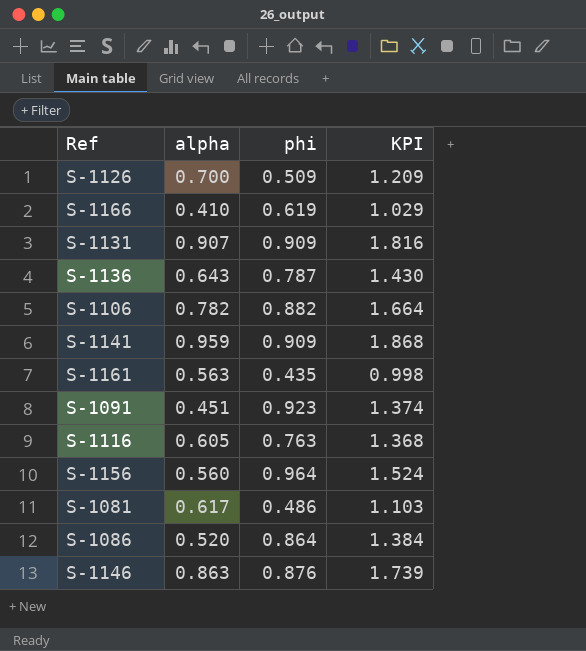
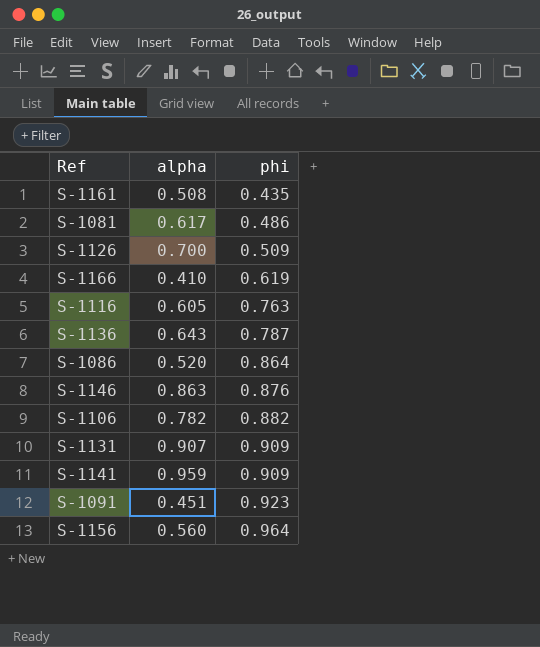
row order: none -> phi ascending
column KPI | formula: [alpha] + [phi] -> none
S-1161 | alpha: 0.563 -> 0.508

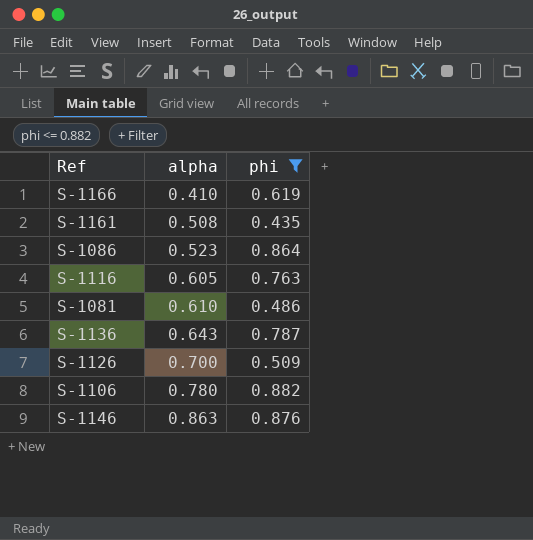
filter: none -> phi <= 0.882
row order: phi ascending -> alpha ascending
S-1086 | alpha: 0.520 -> 0.523
S-1081 | alpha: 0.617 -> 0.610
S-1106 | alpha: 0.782 -> 0.780

